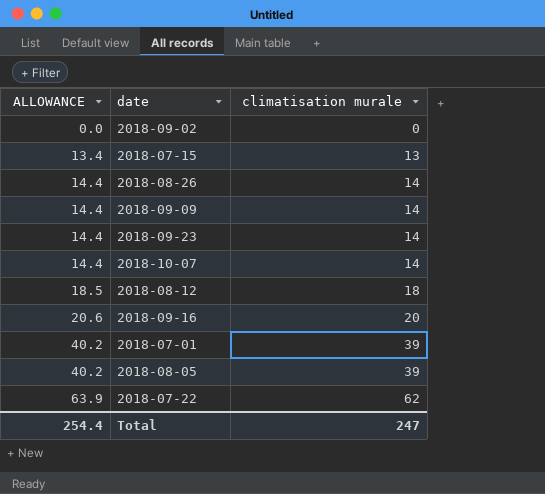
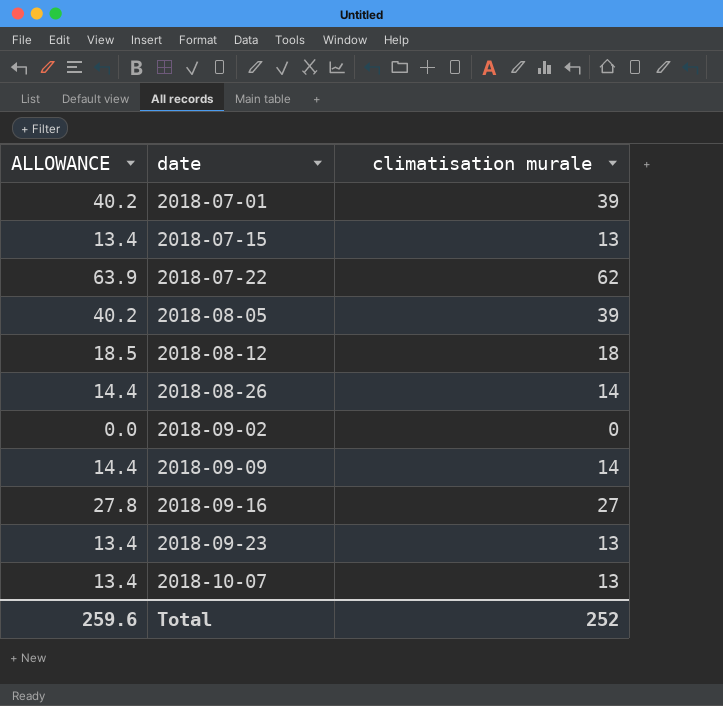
row order: ALLOWANCE ascending -> date ascending
2018-09-16 | ALLOWANCE: 20.6 -> 27.8
2018-09-16 | climatisation murale: 20 -> 27
2018-09-23 | ALLOWANCE: 14.4 -> 13.4
2018-09-23 | climatisation murale: 14 -> 13
2018-10-07 | ALLOWANCE: 14.4 -> 13.4
2018-10-07 | climatisation murale: 14 -> 13
Total | ALLOWANCE: 254.4 -> 259.6
Total | climatisation murale: 247 -> 252

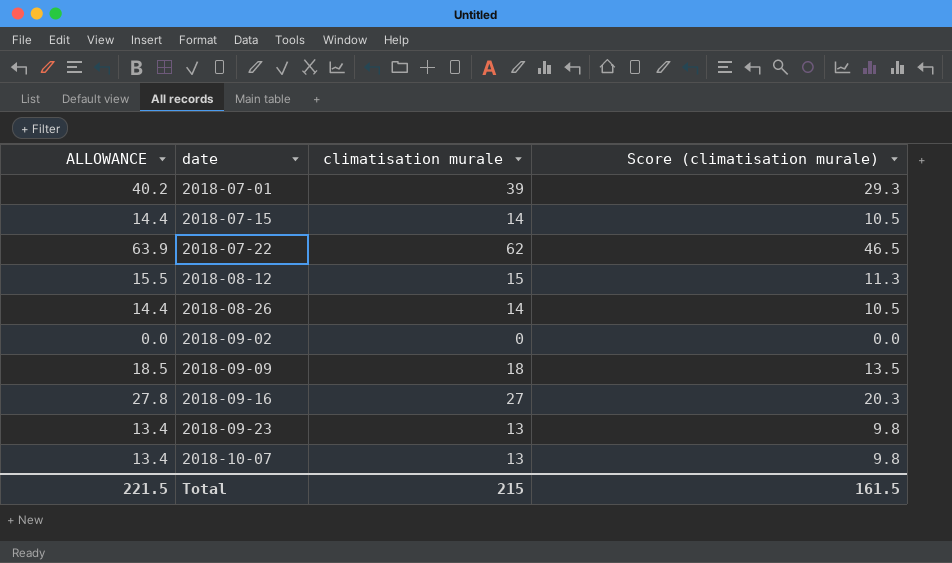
column Score (climatisation murale) | formula: none -> [climatisation murale] * 0.75
row 2018-08-05: 40.2 | 39 -> none
2018-07-15 | ALLOWANCE: 13.4 -> 14.4
2018-07-15 | climatisation murale: 13 -> 14
2018-08-12 | ALLOWANCE: 18.5 -> 15.5
2018-08-12 | climatisation murale: 18 -> 15
2018-09-09 | ALLOWANCE: 14.4 -> 18.5
2018-09-09 | climatisation murale: 14 -> 18
Total | ALLOWANCE: 259.6 -> 221.5
Total | climatisation murale: 252 -> 215

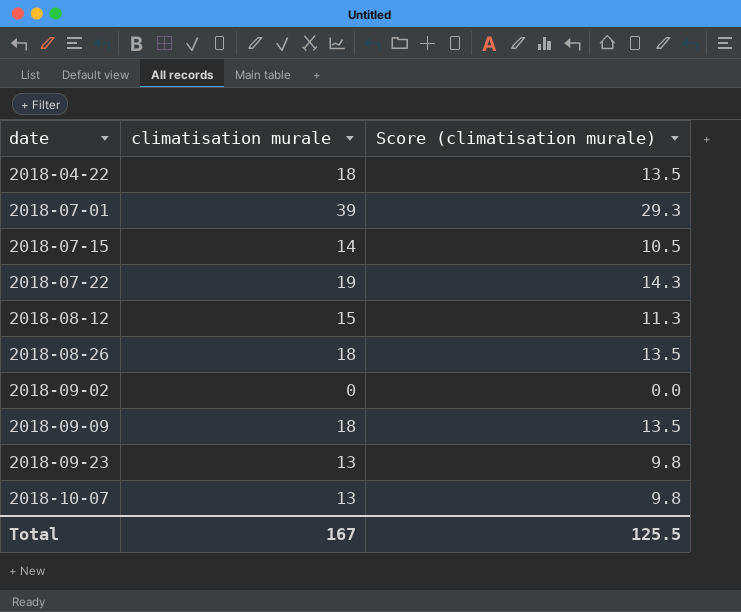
column ALLOWANCE | formula: [climatisation murale] * 1.03 -> none
row 2018-09-16: 27.8 | 27 | 20.3 -> none
row 2018-04-22: none -> 18 | 13.5
2018-07-22 | climatisation murale: 62 -> 19
2018-07-22 | Score (climatisation murale): 46.5 -> 14.3
2018-08-26 | climatisation murale: 14 -> 18
2018-08-26 | Score (climatisation murale): 10.5 -> 13.5
Total | climatisation murale: 215 -> 167
Total | Score (climatisation murale): 161.5 -> 125.5

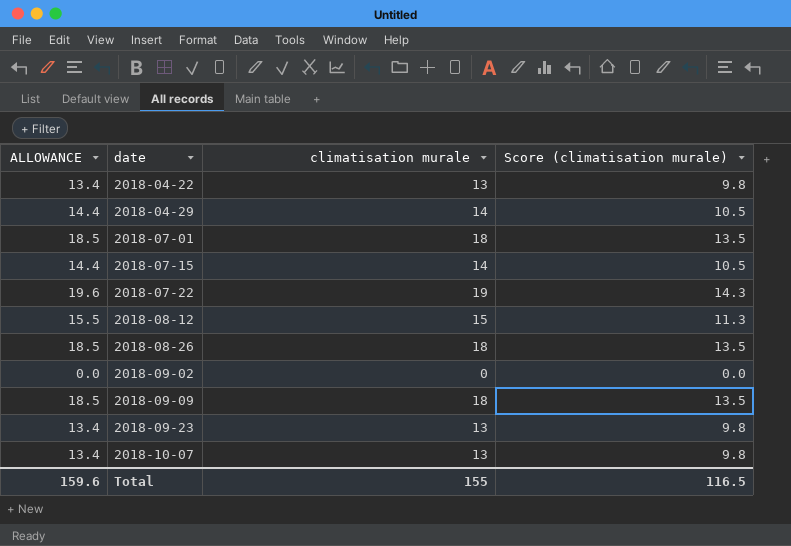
column ALLOWANCE | formula: none -> [climatisation murale] * 1.03
2018-04-22 | climatisation murale: 18 -> 13
2018-04-22 | Score (climatisation murale): 13.5 -> 9.8
row 2018-04-29: none -> 14.4 | 14 | 10.5
2018-07-01 | climatisation murale: 39 -> 18
2018-07-01 | Score (climatisation murale): 29.3 -> 13.5
Total | climatisation murale: 167 -> 155
Total | Score (climatisation murale): 125.5 -> 116.5

